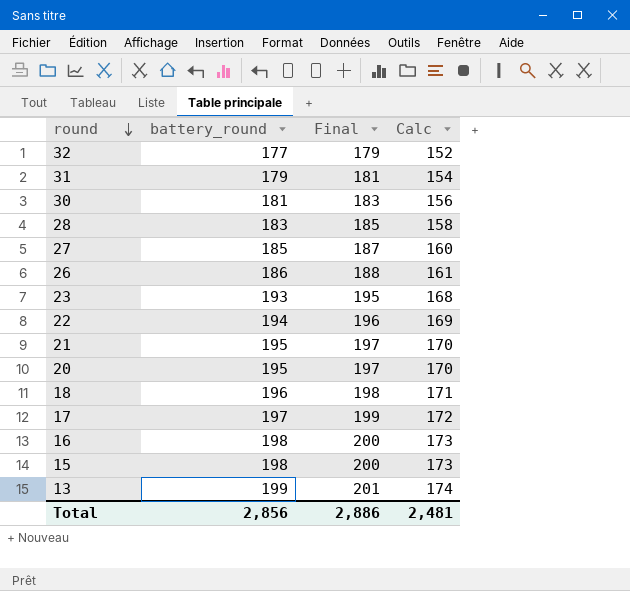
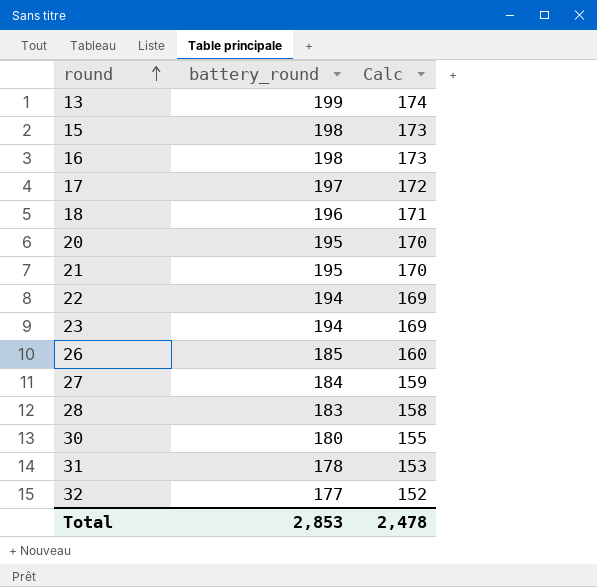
row order: round descending -> round ascending
column Final | formula: [battery_round] + 2 -> none
23 | battery_round: 193 -> 194
23 | Calc: 168 -> 169
26 | battery_round: 186 -> 185
26 | Calc: 161 -> 160
27 | battery_round: 185 -> 184
27 | Calc: 160 -> 159
30 | battery_round: 181 -> 180
30 | Calc: 156 -> 155
31 | battery_round: 179 -> 178
31 | Calc: 154 -> 153
Total | battery_round: 2,856 -> 2,853
Total | Calc: 2,481 -> 2,478

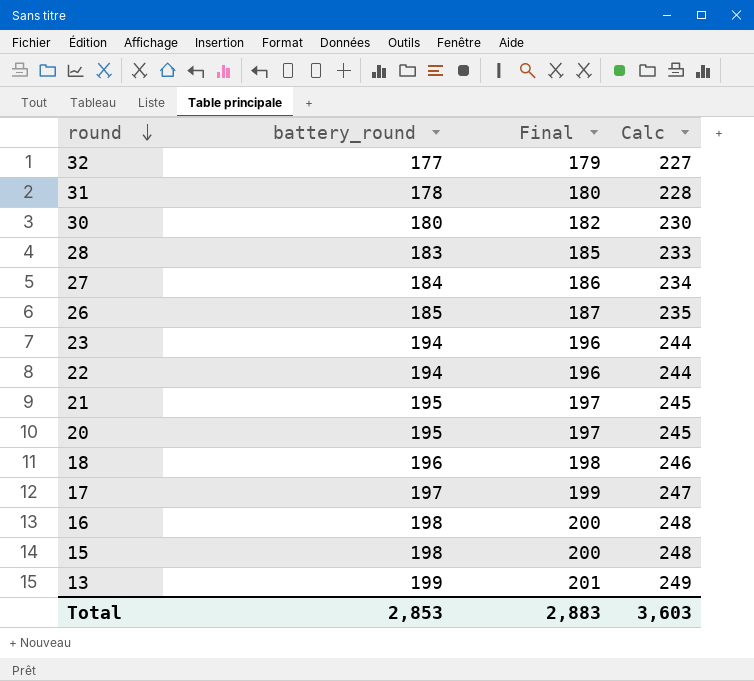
row order: round ascending -> round descending
column Final | formula: none -> [battery_round] + 2
column Calc | formula: [battery_round] - 25 -> [battery_round] + 50
Total | Calc: 2,478 -> 3,603

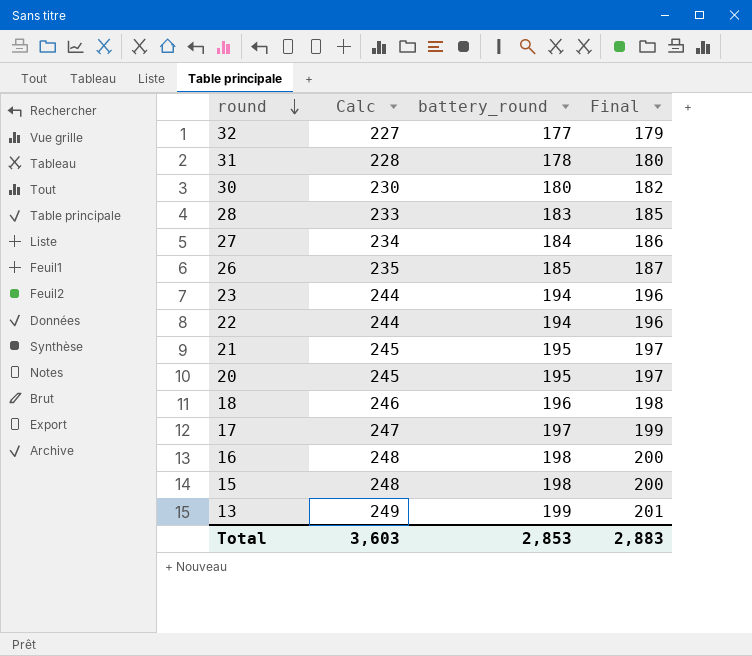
column Calc | position: 4 -> 2

